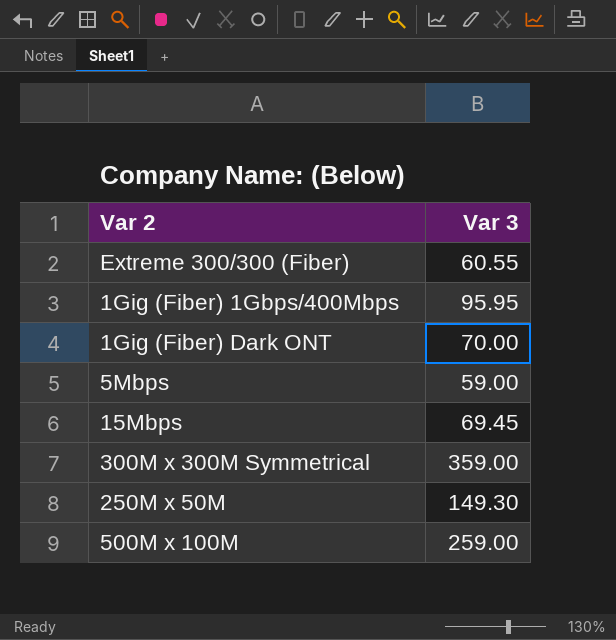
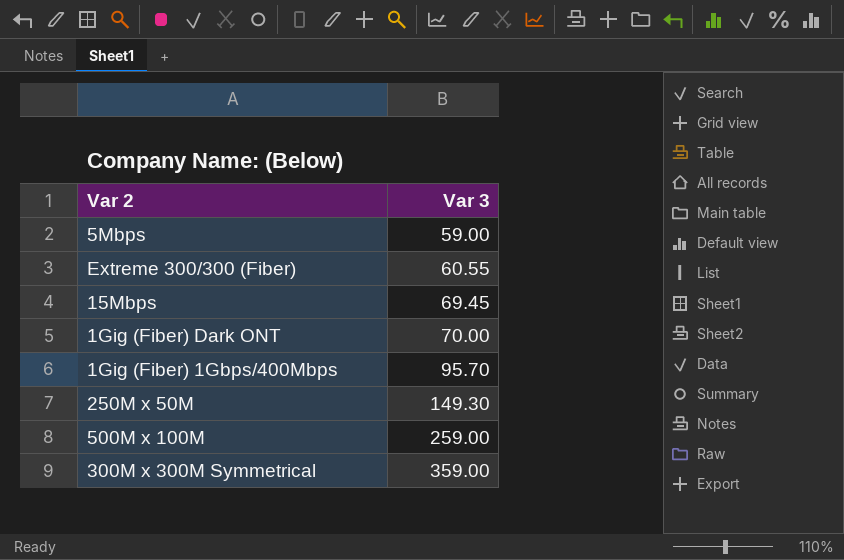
row order: none -> Var 3 ascending
1Gig (Fiber) 1Gbps/400Mbps | Var 3: 95.95 -> 95.70

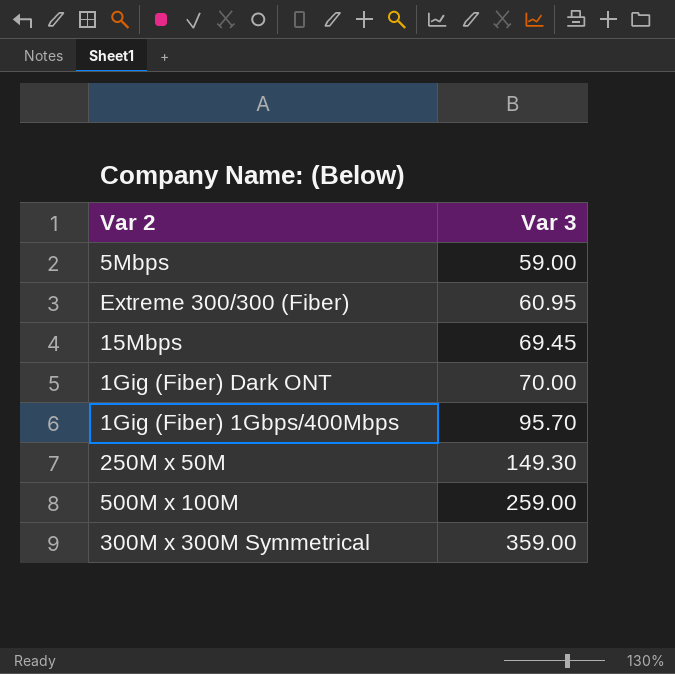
Extreme 300/300 (Fiber) | Var 3: 60.55 -> 60.95

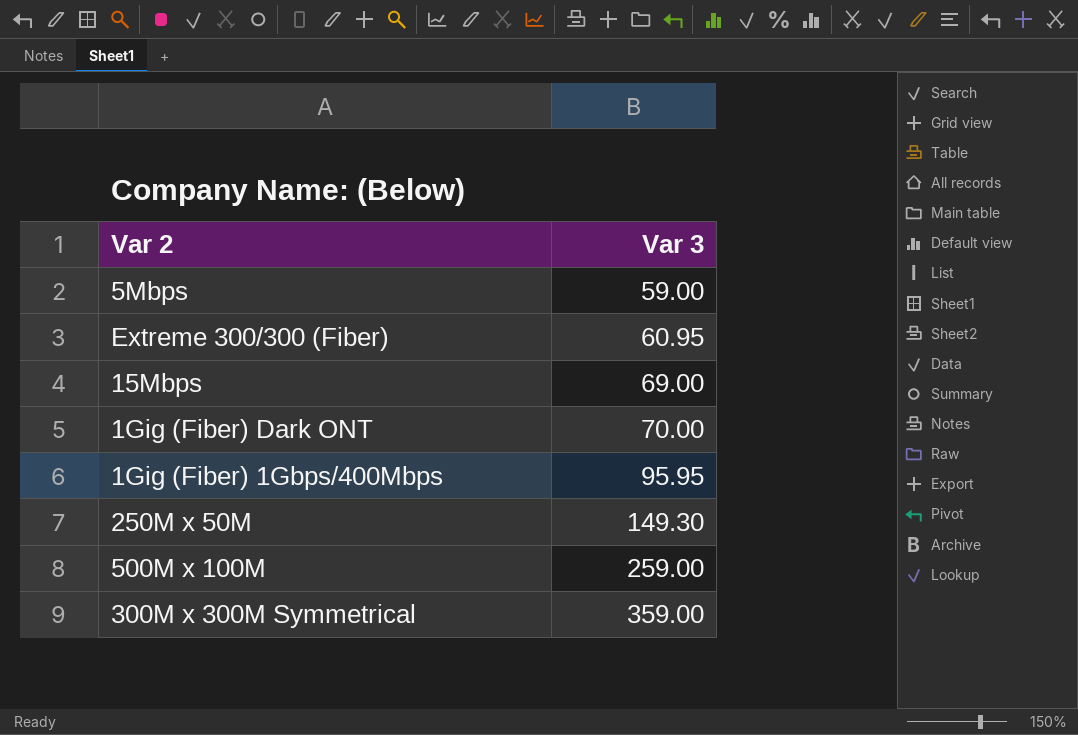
15Mbps | Var 3: 69.45 -> 69.00
1Gig (Fiber) 1Gbps/400Mbps | Var 3: 95.70 -> 95.95

